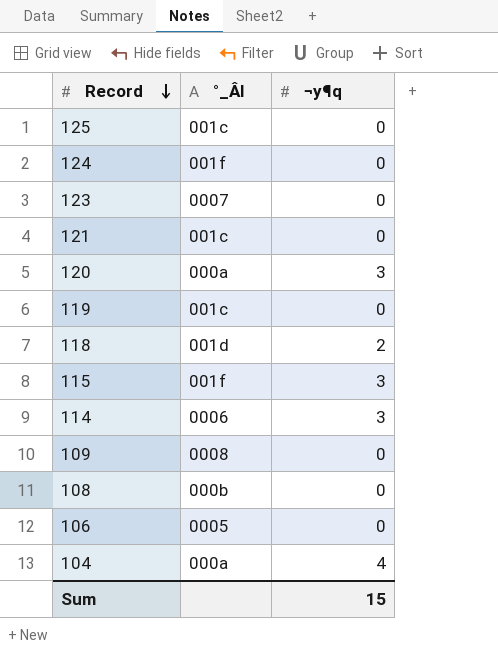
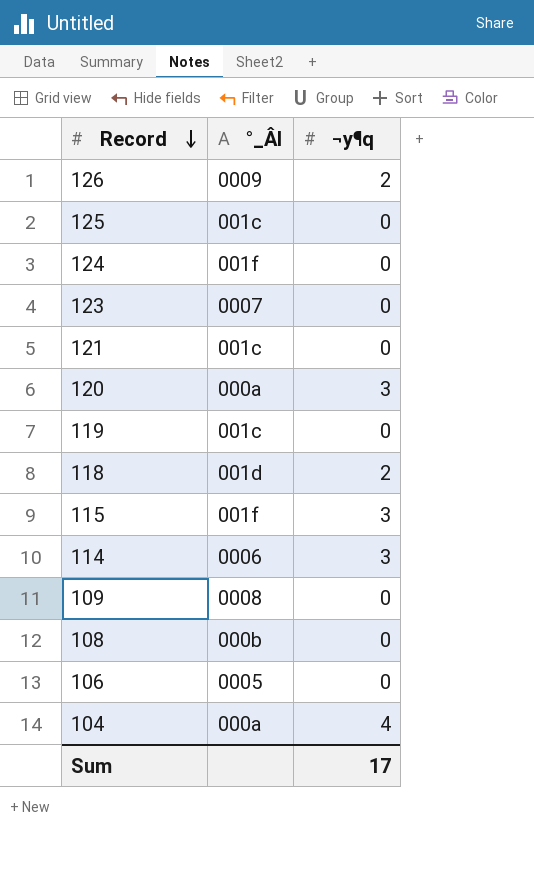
row 126: none -> 0009 | 2
Sum | ¬y¶q: 15 -> 17

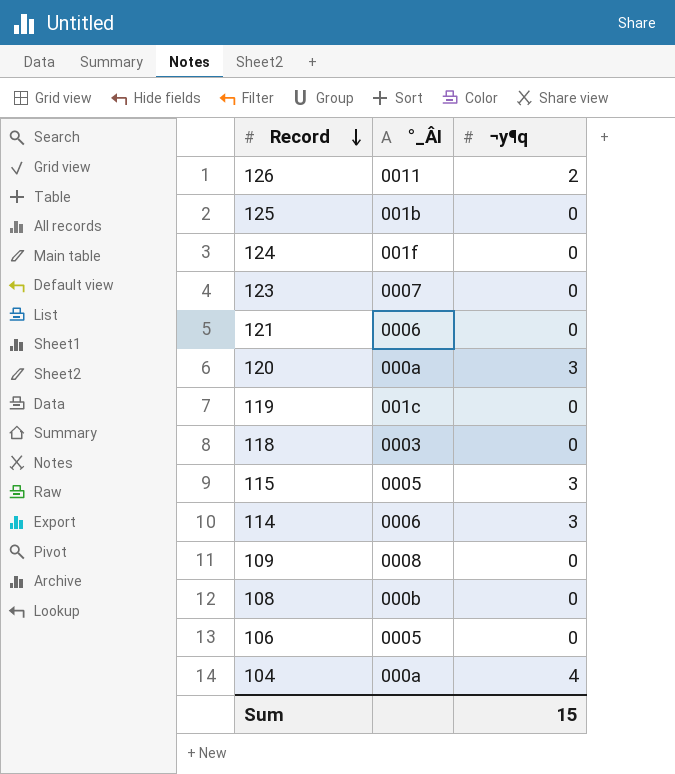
126 | °_ÂI: 0009 -> 0011
125 | °_ÂI: 001c -> 001b
121 | °_ÂI: 001c -> 0006
118 | °_ÂI: 001d -> 0003
118 | ¬y¶q: 2 -> 0
115 | °_ÂI: 001f -> 0005
Sum | ¬y¶q: 17 -> 15

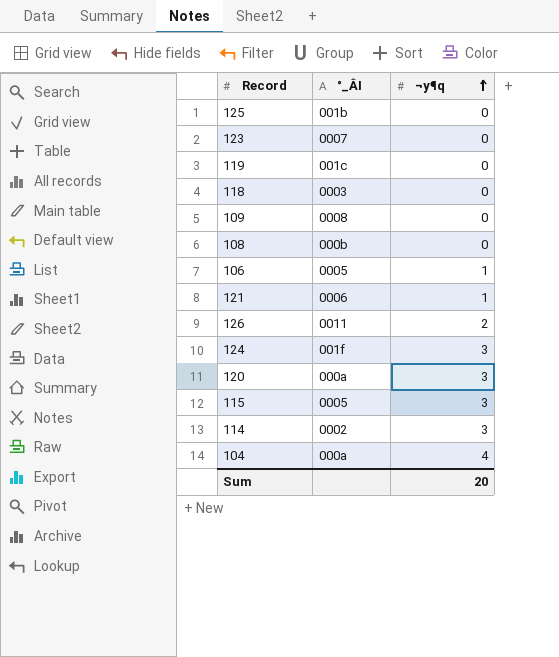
row order: Record descending -> ¬y¶q ascending
106 | ¬y¶q: 0 -> 1
121 | ¬y¶q: 0 -> 1
124 | ¬y¶q: 0 -> 3
114 | °_ÂI: 0006 -> 0002
Sum | ¬y¶q: 15 -> 20

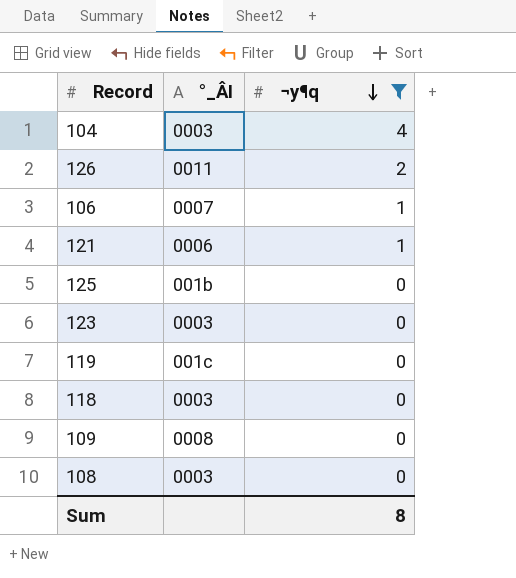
filter: none -> ¬y¶q != 3
row order: ¬y¶q ascending -> ¬y¶q descending
104 | °_ÂI: 000a -> 0003
106 | °_ÂI: 0005 -> 0007
123 | °_ÂI: 0007 -> 0003
108 | °_ÂI: 000b -> 0003
Sum | ¬y¶q: 20 -> 8

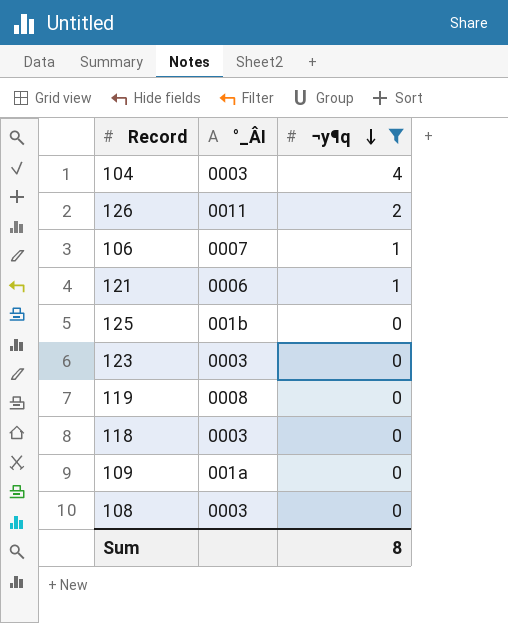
119 | °_ÂI: 001c -> 0008
109 | °_ÂI: 0008 -> 001a

